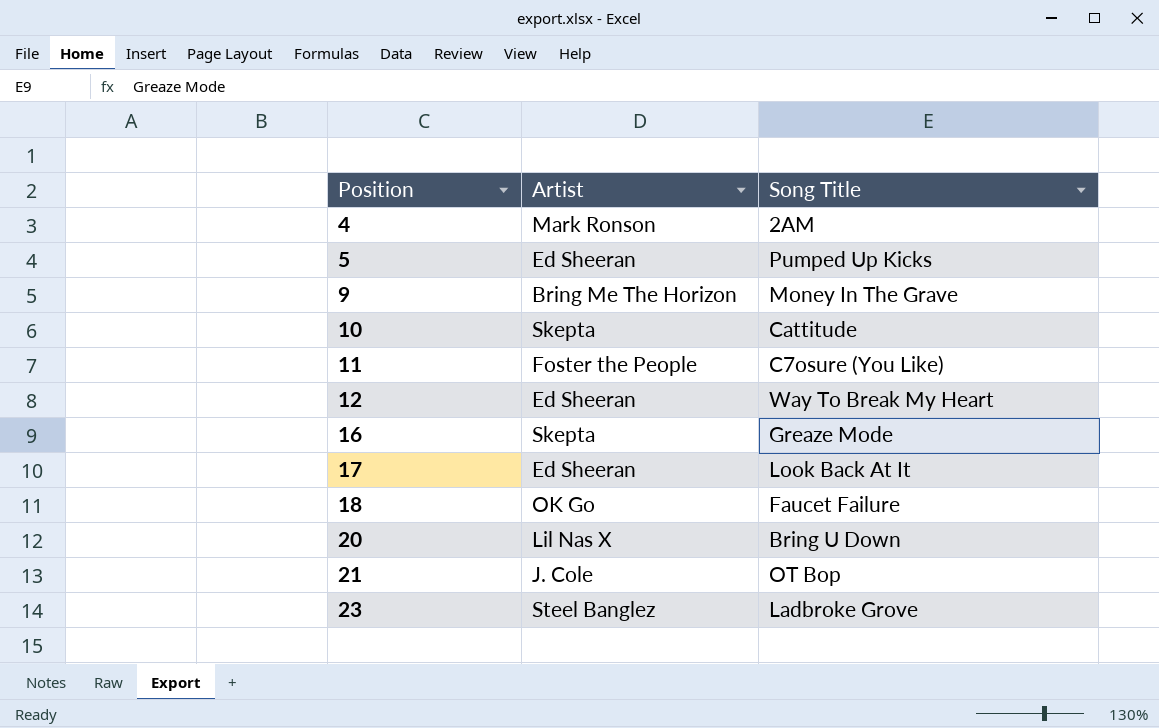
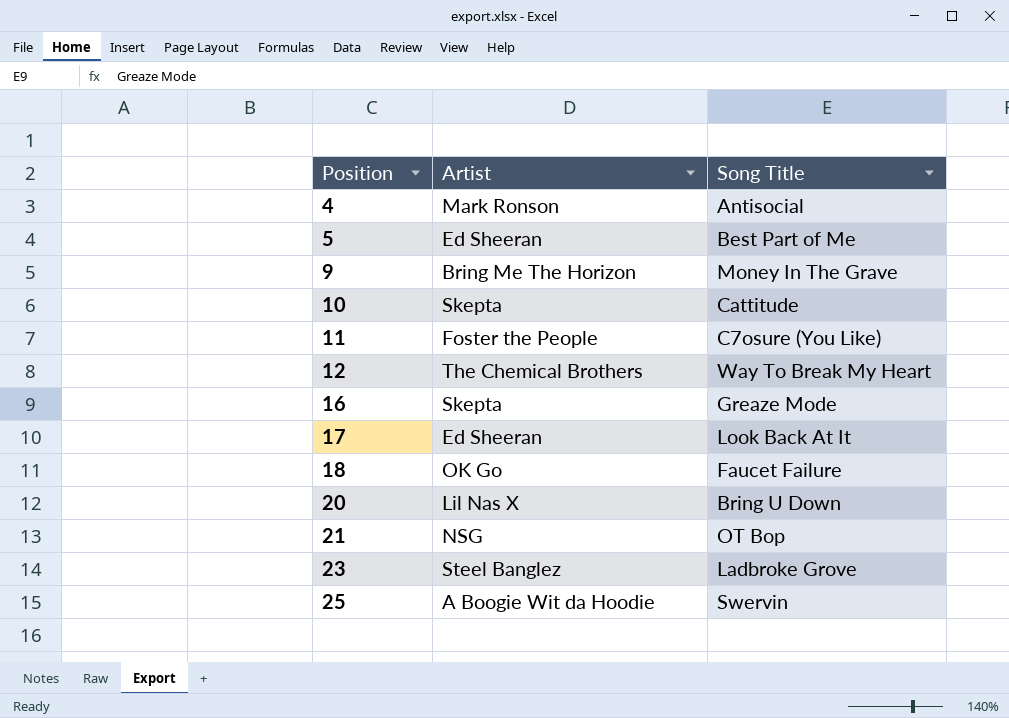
4 | Song Title: 2AM -> Antisocial
5 | Song Title: Pumped Up Kicks -> Best Part of Me
12 | Artist: Ed Sheeran -> The Chemical Brothers
21 | Artist: J. Cole -> NSG
row 25: none -> A Boogie Wit da Hoodie | Swervin

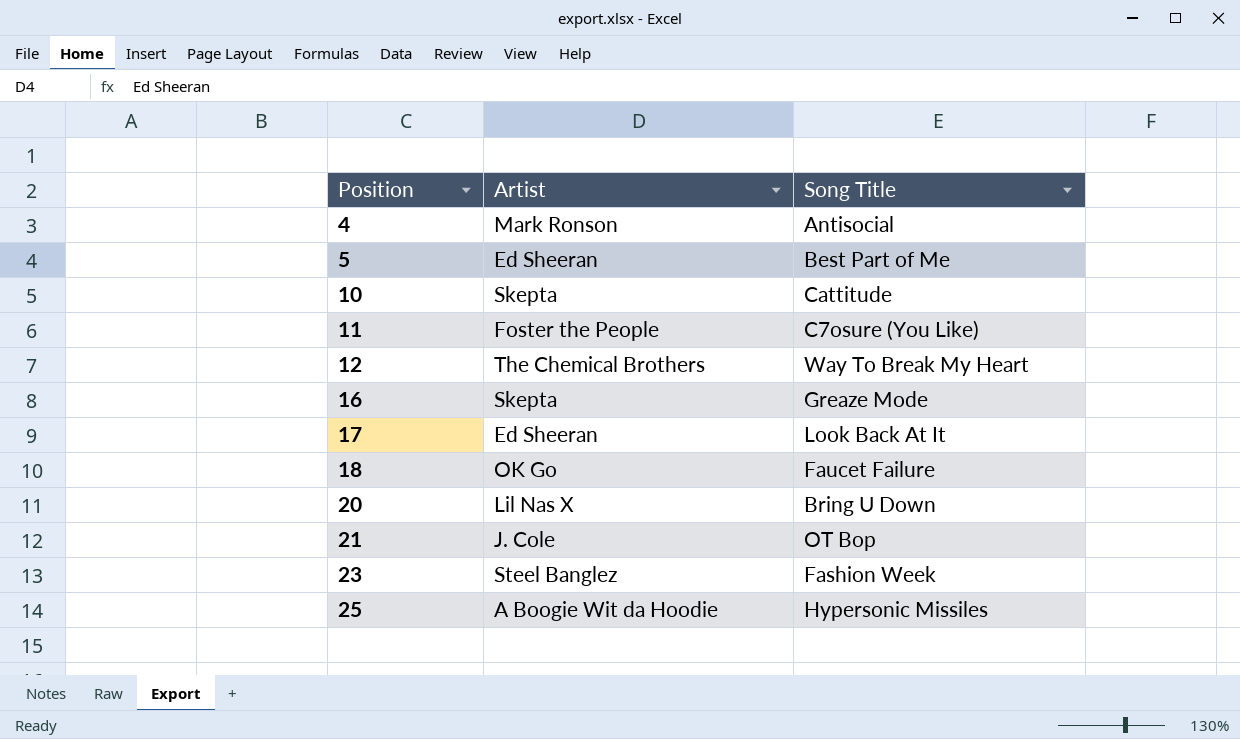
row 9: Bring Me The Horizon | Money In The Grave -> none
21 | Artist: NSG -> J. Cole
23 | Song Title: Ladbroke Grove -> Fashion Week
25 | Song Title: Swervin -> Hypersonic Missiles

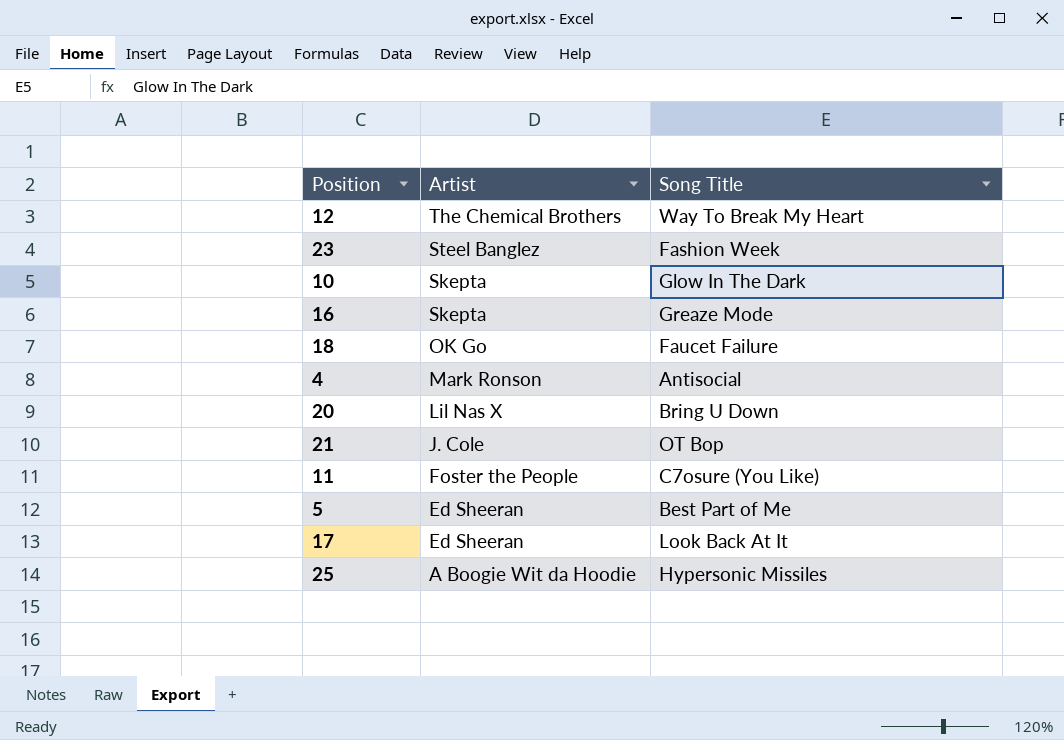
row order: Position ascending -> Artist descending
10 | Song Title: Cattitude -> Glow In The Dark

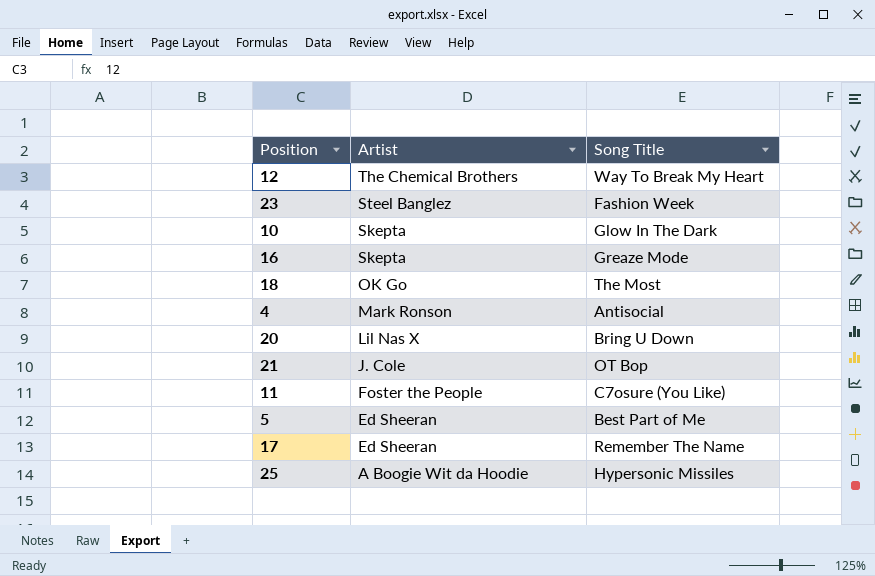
18 | Song Title: Faucet Failure -> The Most
17 | Song Title: Look Back At It -> Remember The Name

